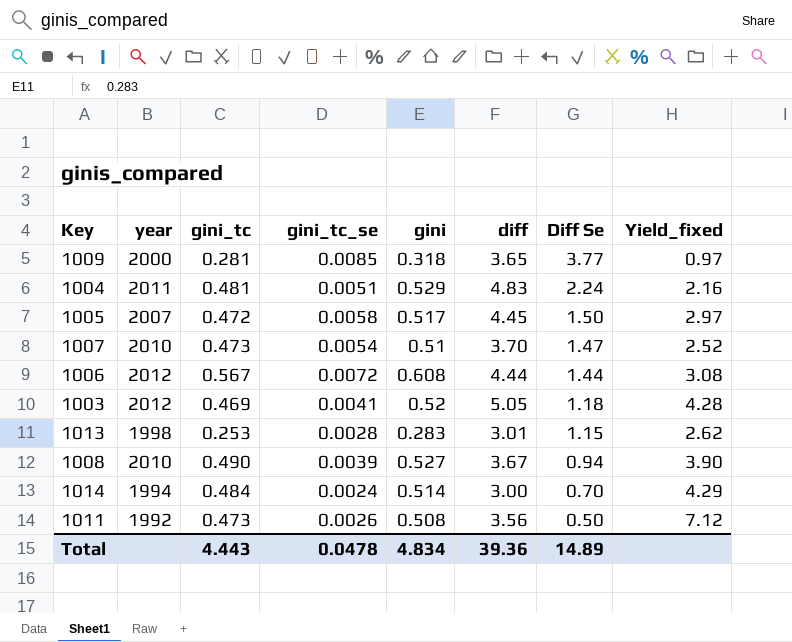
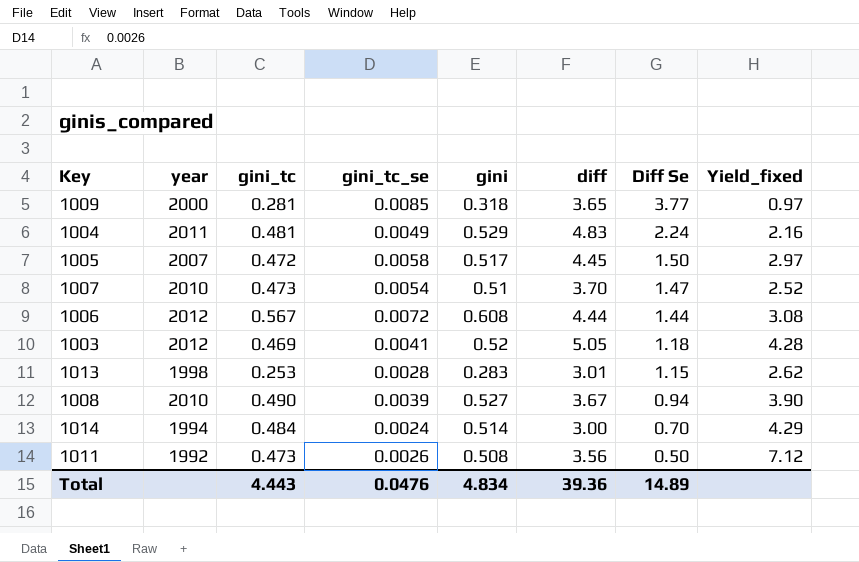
1004 | gini_tc_se: 0.0051 -> 0.0049
Total | gini_tc_se: 0.0478 -> 0.0476

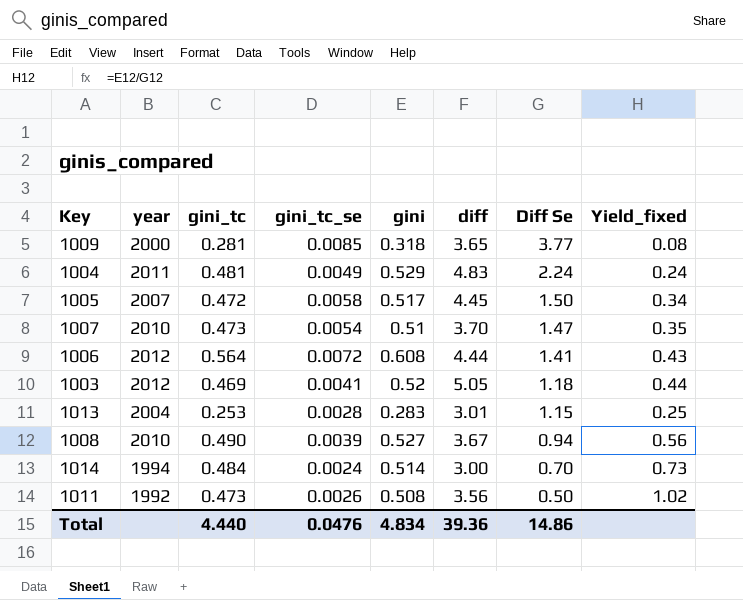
column Yield_fixed | formula: [diff] / [Diff Se] -> [gini] / [Diff Se]
1006 | gini_tc: 0.567 -> 0.564
1006 | Diff Se: 1.44 -> 1.41
1013 | year: 1998 -> 2004
Total | gini_tc: 4.443 -> 4.440
Total | Diff Se: 14.89 -> 14.86

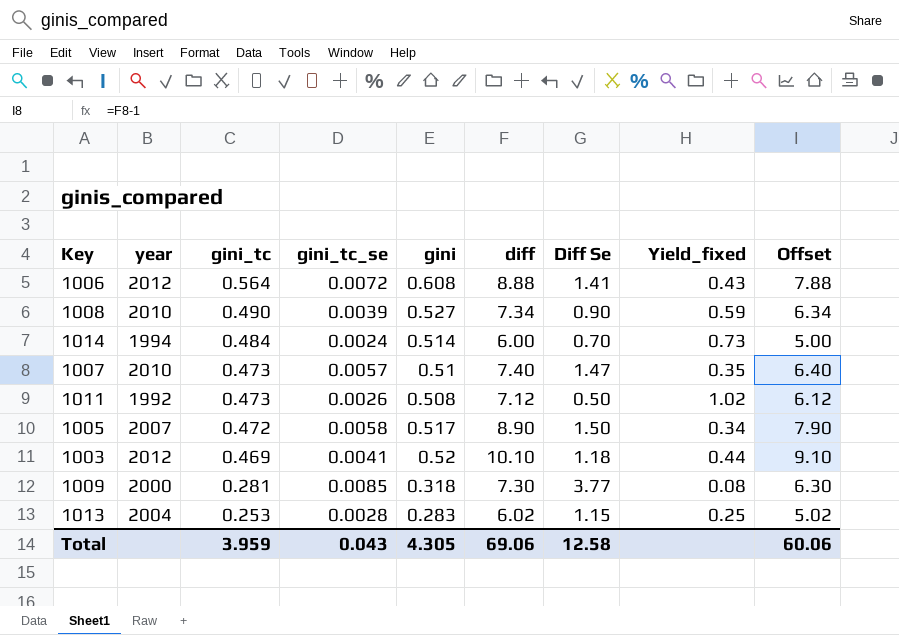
row order: Diff Se descending -> gini_tc descending
column Offset | formula: none -> [diff] - 1
row 1004: 2011 | 0.481 | 0.0049 | 0.529 | 4.83 | 2.24 | 0.24 -> none
1006 | diff: 4.44 -> 8.88
1008 | diff: 3.67 -> 7.34
1008 | Diff Se: 0.94 -> 0.90
1008 | Yield_fixed: 0.56 -> 0.59
1014 | diff: 3.00 -> 6.00
1007 | gini_tc_se: 0.0054 -> 0.0057
1007 | diff: 3.70 -> 7.40
1011 | diff: 3.56 -> 7.12
1005 | diff: 4.45 -> 8.90
1003 | diff: 5.05 -> 10.10
1009 | diff: 3.65 -> 7.30
1013 | diff: 3.01 -> 6.02
Total | gini_tc: 4.440 -> 3.959
Total | gini_tc_se: 0.0476 -> 0.043
Total | gini: 4.834 -> 4.305
Total | diff: 39.36 -> 69.06
Total | Diff Se: 14.86 -> 12.58

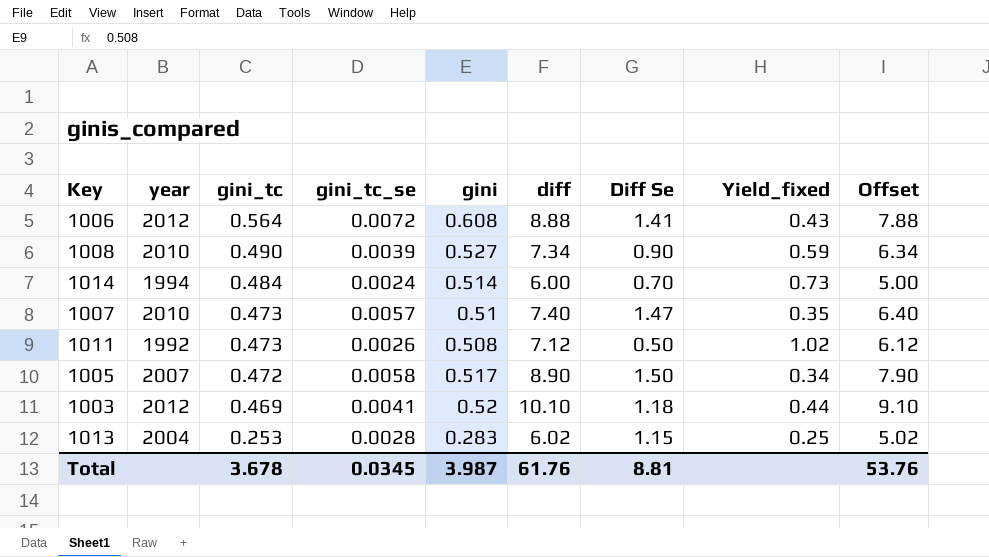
row 1009: 2000 | 0.281 | 0.0085 | 0.318 | 7.30 | 3.77 | 0.08 | 6.30 -> none
Total | gini_tc: 3.959 -> 3.678
Total | gini_tc_se: 0.043 -> 0.0345
Total | gini: 4.305 -> 3.987
Total | diff: 69.06 -> 61.76
Total | Diff Se: 12.58 -> 8.81
Total | Offset: 60.06 -> 53.76

